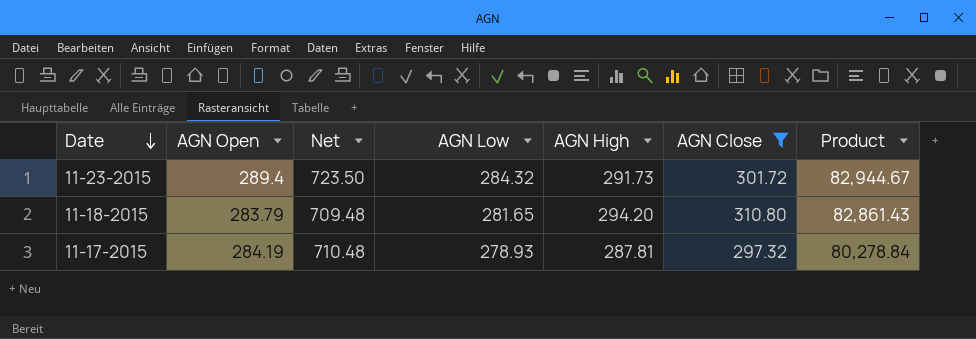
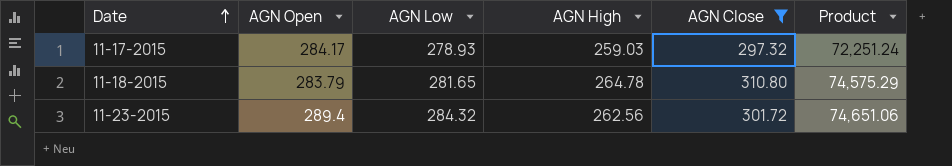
row order: Date descending -> Date ascending
column Net | formula: [AGN Open] * 2.5 -> none
11-17-2015 | AGN Open: 284.19 -> 284.17
11-17-2015 | AGN High: 287.81 -> 259.03
11-17-2015 | Product: 80,278.84 -> 72,251.24
11-18-2015 | AGN High: 294.20 -> 264.78
11-18-2015 | Product: 82,861.43 -> 74,575.29
11-23-2015 | AGN High: 291.73 -> 262.56
11-23-2015 | Product: 82,944.67 -> 74,651.06

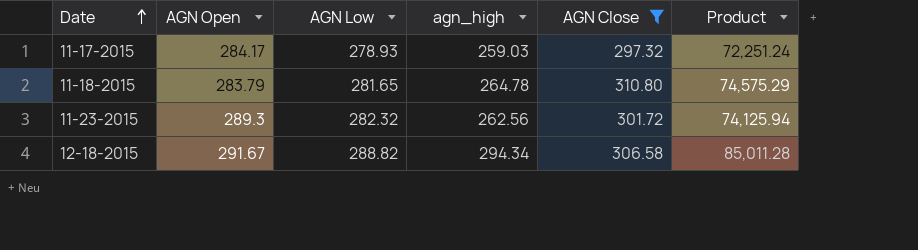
column name: AGN High -> agn_high
11-23-2015 | AGN Open: 289.4 -> 289.3
11-23-2015 | AGN Low: 284.32 -> 282.32
11-23-2015 | Product: 74,651.06 -> 74,125.94
row 12-18-2015: none -> 291.67 | 288.82 | 294.34 | 306.58 | 85,011.28

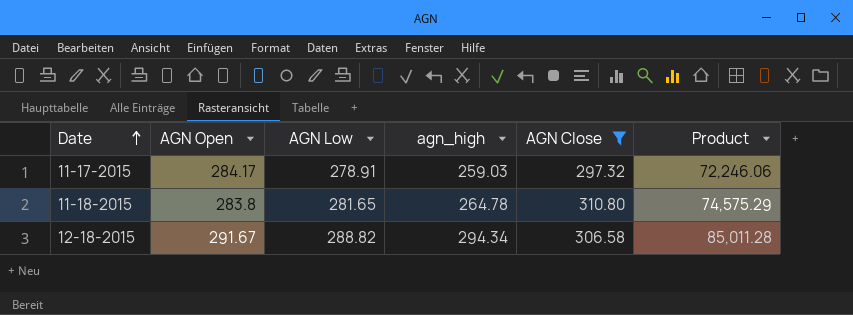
row 11-23-2015: 289.3 | 282.32 | 262.56 | 301.72 | 74,125.94 -> none
11-17-2015 | AGN Low: 278.93 -> 278.91
11-17-2015 | Product: 72,251.24 -> 72,246.06
11-18-2015 | AGN Open: 283.79 -> 283.8

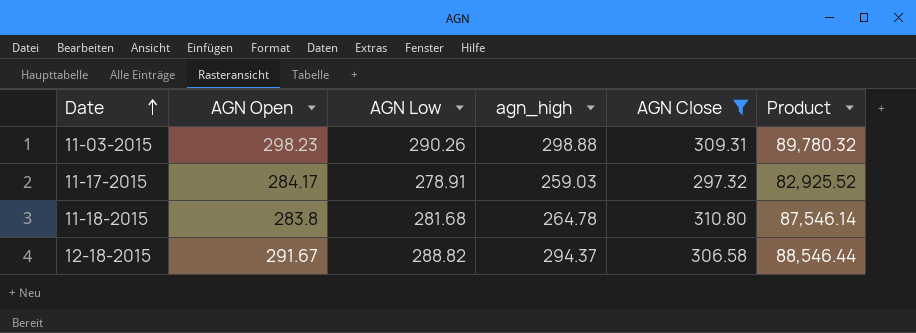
column Product | formula: [AGN Low] * [agn_high] -> [AGN Low] * [AGN Close]
row 11-03-2015: none -> 298.23 | 290.26 | 298.88 | 309.31 | 89,780.32
11-18-2015 | AGN Low: 281.65 -> 281.68
12-18-2015 | agn_high: 294.34 -> 294.37

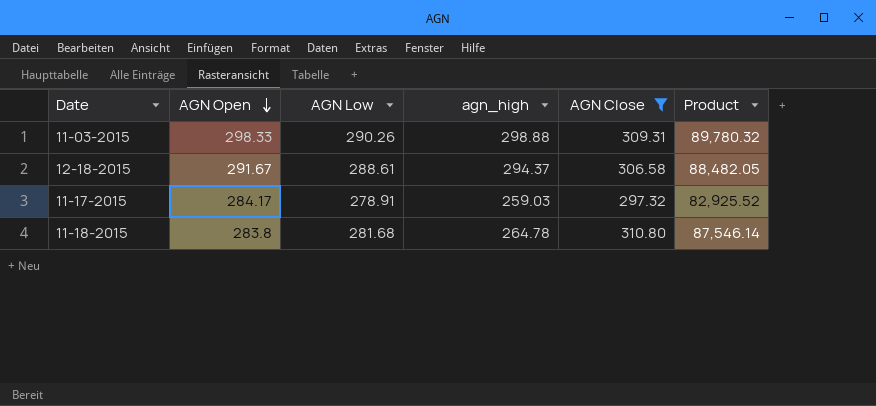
row order: Date ascending -> AGN Open descending
11-03-2015 | AGN Open: 298.23 -> 298.33
12-18-2015 | AGN Low: 288.82 -> 288.61
12-18-2015 | Product: 88,546.44 -> 88,482.05

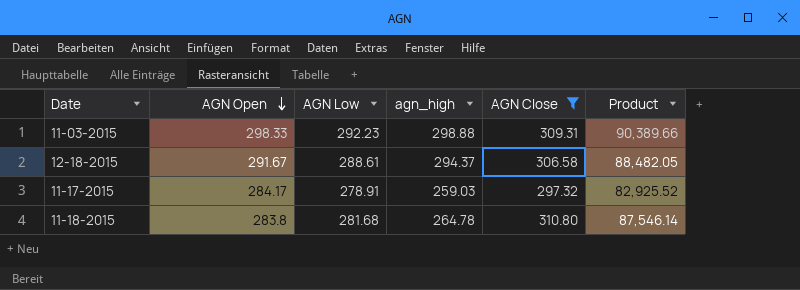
11-03-2015 | AGN Low: 290.26 -> 292.23
11-03-2015 | Product: 89,780.32 -> 90,389.66

